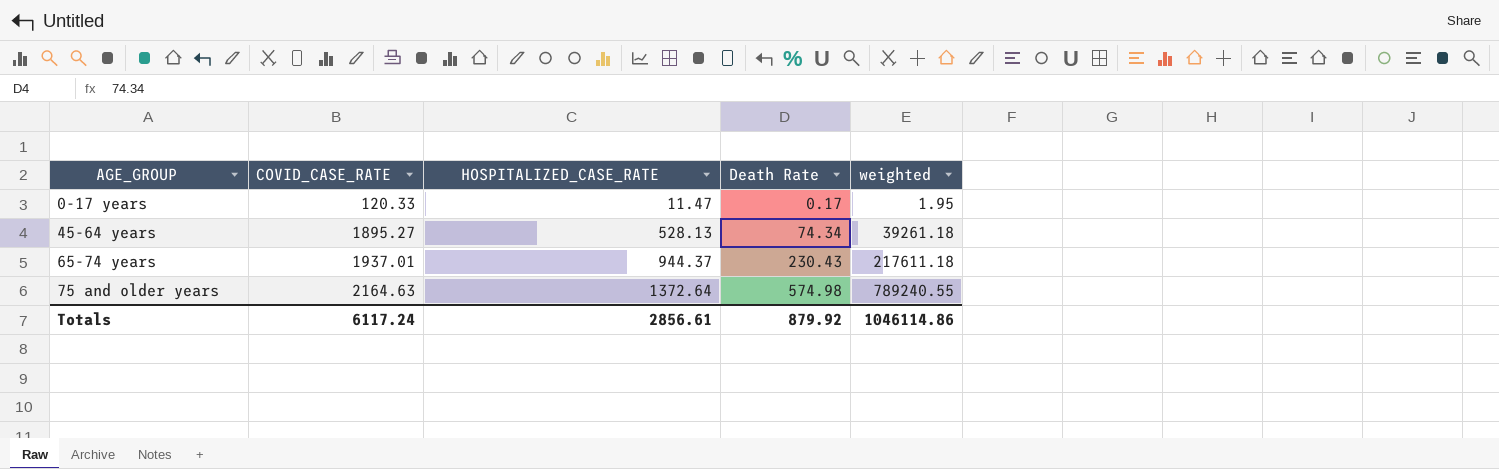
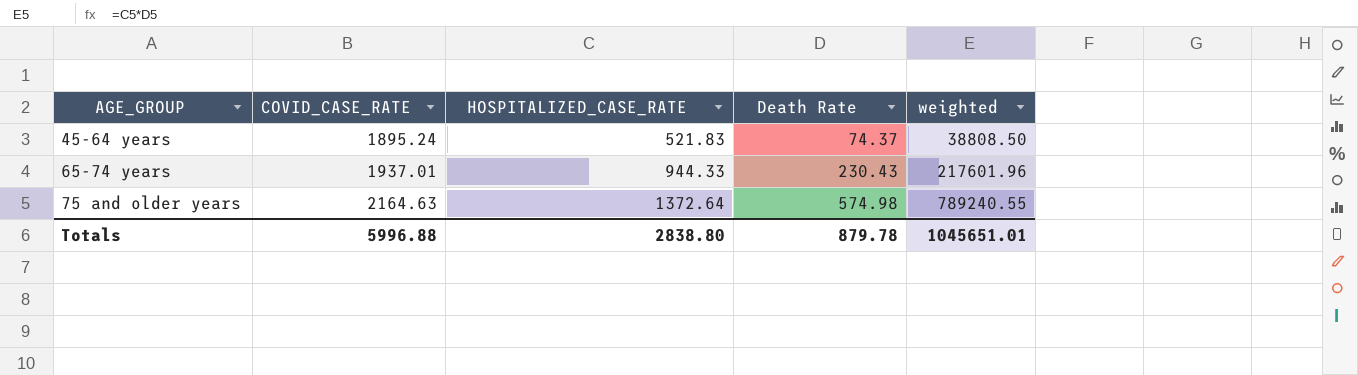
row 0-17 years: 120.33 | 11.47 | 0.17 | 1.95 -> none
45-64 years | COVID_CASE_RATE: 1895.27 -> 1895.24
45-64 years | HOSPITALIZED_CASE_RATE: 528.13 -> 521.83
45-64 years | Death Rate: 74.34 -> 74.37
45-64 years | weighted: 39261.18 -> 38808.50
65-74 years | HOSPITALIZED_CASE_RATE: 944.37 -> 944.33
65-74 years | weighted: 217611.18 -> 217601.96
Totals | COVID_CASE_RATE: 6117.24 -> 5996.88
Totals | HOSPITALIZED_CASE_RATE: 2856.61 -> 2838.80
Totals | Death Rate: 879.92 -> 879.78
Totals | weighted: 1046114.86 -> 1045651.01

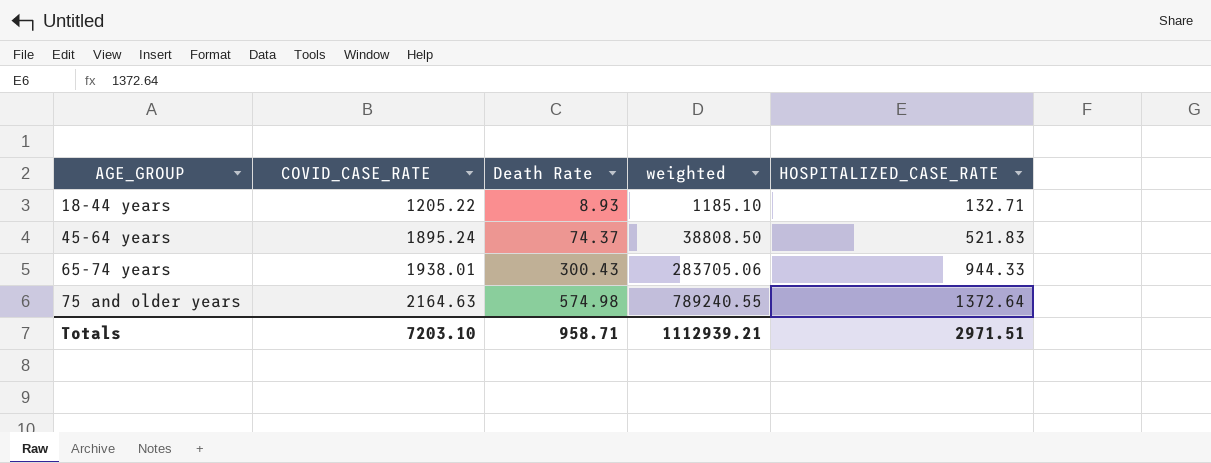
column HOSPITALIZED_CASE_RATE | position: 3 -> 5
row 18-44 years: none -> 1205.22 | 8.93 | 1185.10 | 132.71
65-74 years | COVID_CASE_RATE: 1937.01 -> 1938.01
65-74 years | Death Rate: 230.43 -> 300.43
65-74 years | weighted: 217601.96 -> 283705.06
Totals | COVID_CASE_RATE: 5996.88 -> 7203.10
Totals | Death Rate: 879.78 -> 958.71
Totals | weighted: 1045651.01 -> 1112939.21
Totals | HOSPITALIZED_CASE_RATE: 2838.80 -> 2971.51

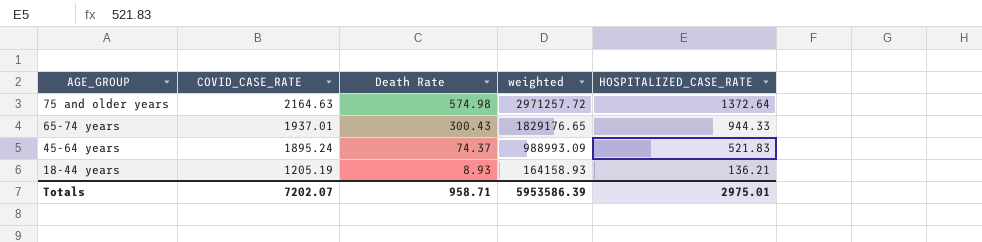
row order: AGE_GROUP ascending -> AGE_GROUP descending
column weighted | formula: [Death Rate] * [HOSPITALIZED_CASE_RATE] -> [COVID_CASE_RATE] * [HOSPITALIZED_CASE_RATE]
65-74 years | COVID_CASE_RATE: 1938.01 -> 1937.01
18-44 years | COVID_CASE_RATE: 1205.22 -> 1205.19
18-44 years | HOSPITALIZED_CASE_RATE: 132.71 -> 136.21
Totals | COVID_CASE_RATE: 7203.10 -> 7202.07
Totals | weighted: 1112939.21 -> 5953586.39
Totals | HOSPITALIZED_CASE_RATE: 2971.51 -> 2975.01

